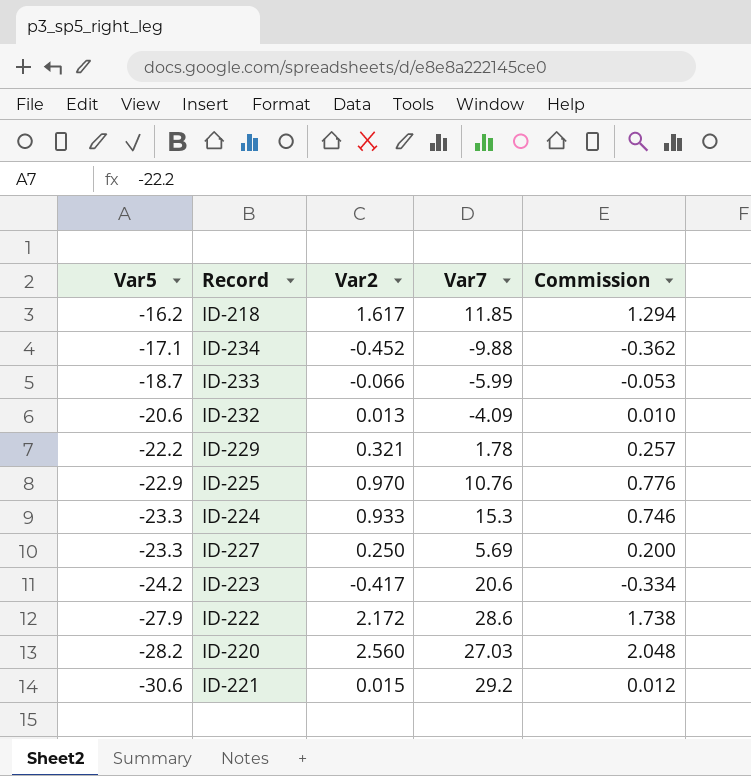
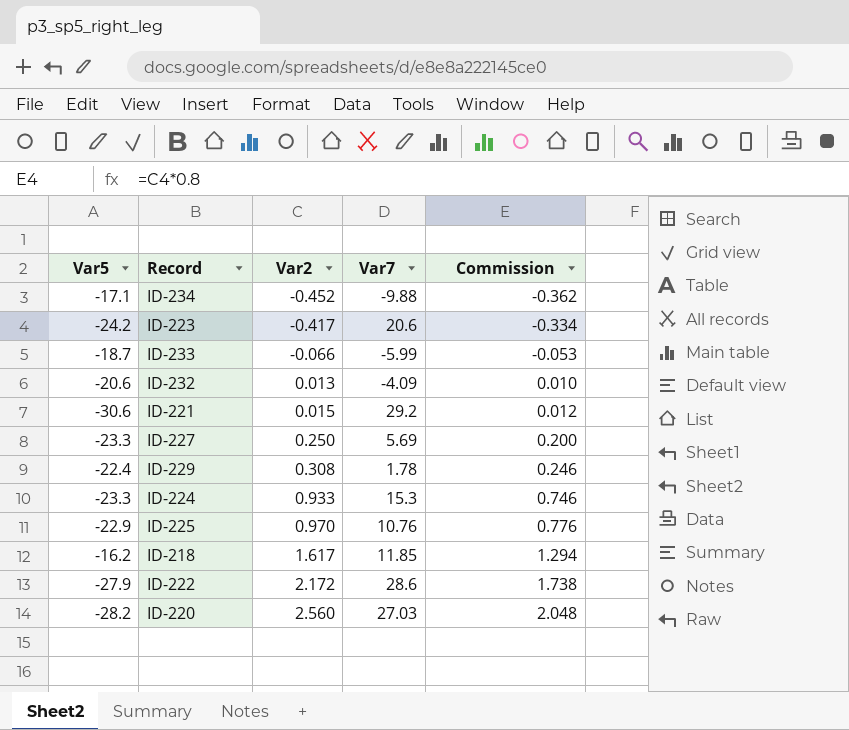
row order: Var5 descending -> Var2 ascending
ID-229 | Var5: -22.2 -> -22.4
ID-229 | Var2: 0.321 -> 0.308
ID-229 | Commission: 0.257 -> 0.246

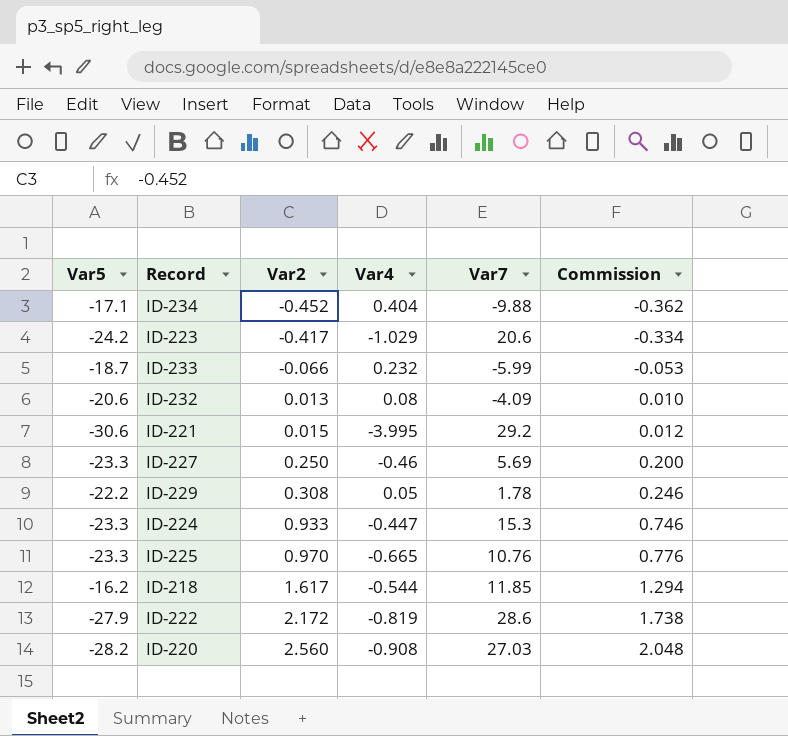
column Var4 | position: none -> 4
ID-229 | Var5: -22.4 -> -22.2
ID-225 | Var5: -22.9 -> -23.3

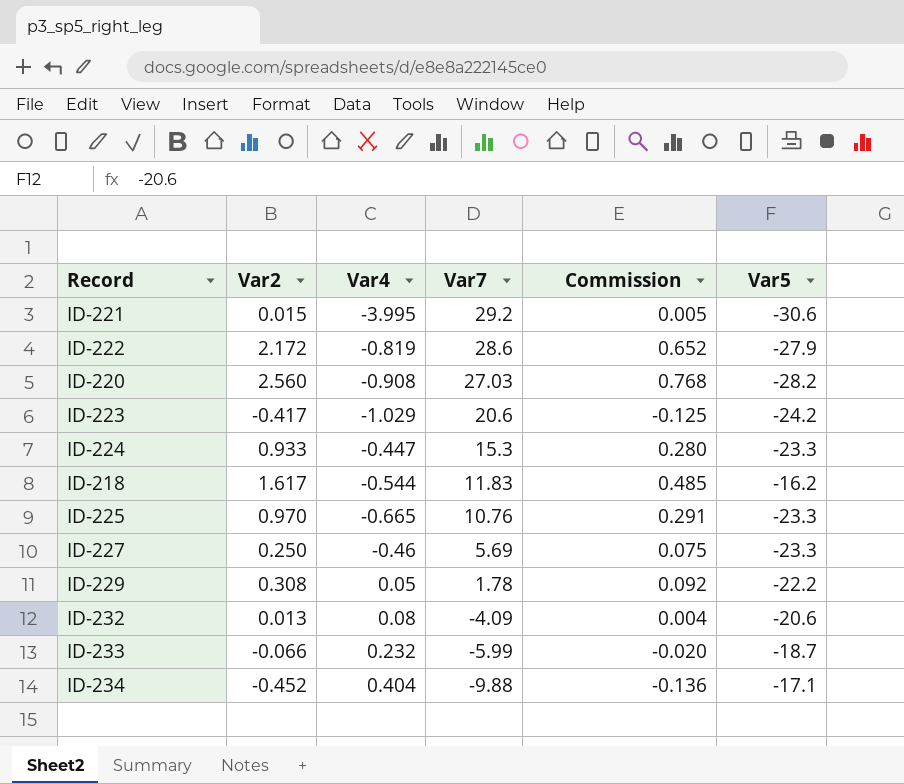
row order: Var2 ascending -> Var7 descending
column Commission | formula: [Var2] * 0.8 -> [Var2] * 0.3
column Var5 | position: 1 -> 6
ID-218 | Var7: 11.85 -> 11.83

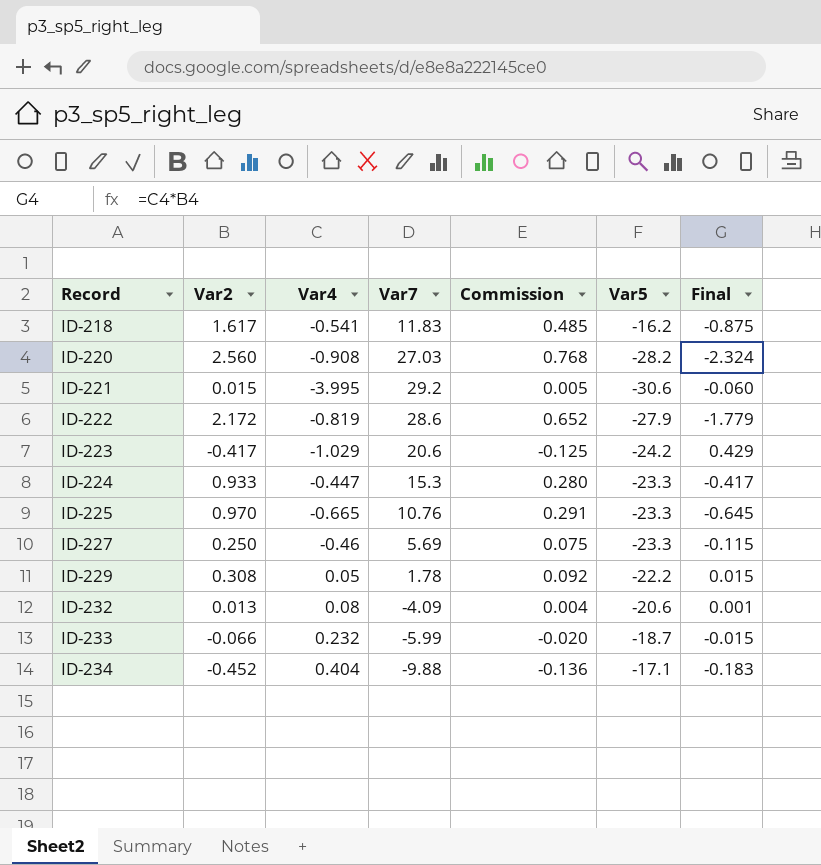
row order: Var7 descending -> Record ascending
column Final | formula: none -> [Var2] * [Var4]
ID-218 | Var4: -0.544 -> -0.541

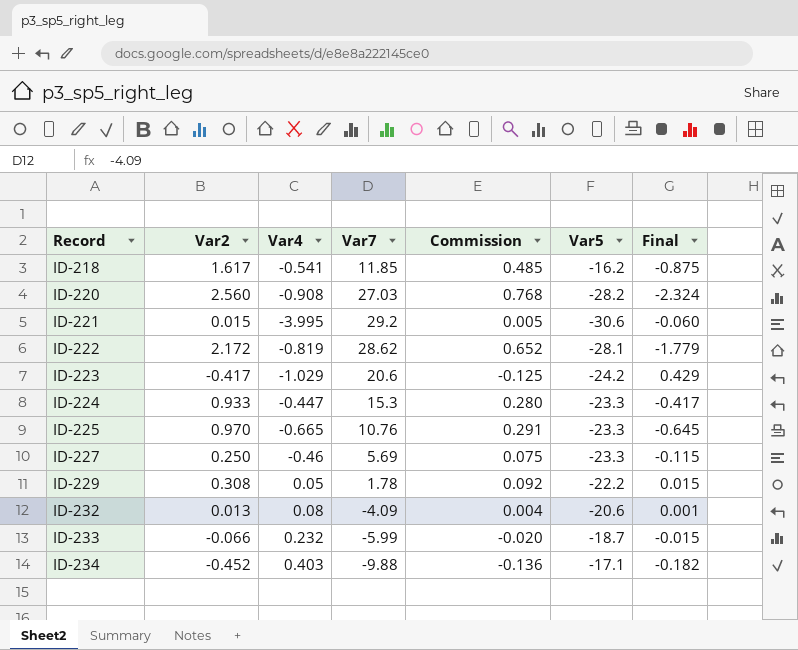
ID-218 | Var7: 11.83 -> 11.85
ID-222 | Var7: 28.6 -> 28.62
ID-222 | Var5: -27.9 -> -28.1
ID-234 | Var4: 0.404 -> 0.403
ID-234 | Final: -0.183 -> -0.182

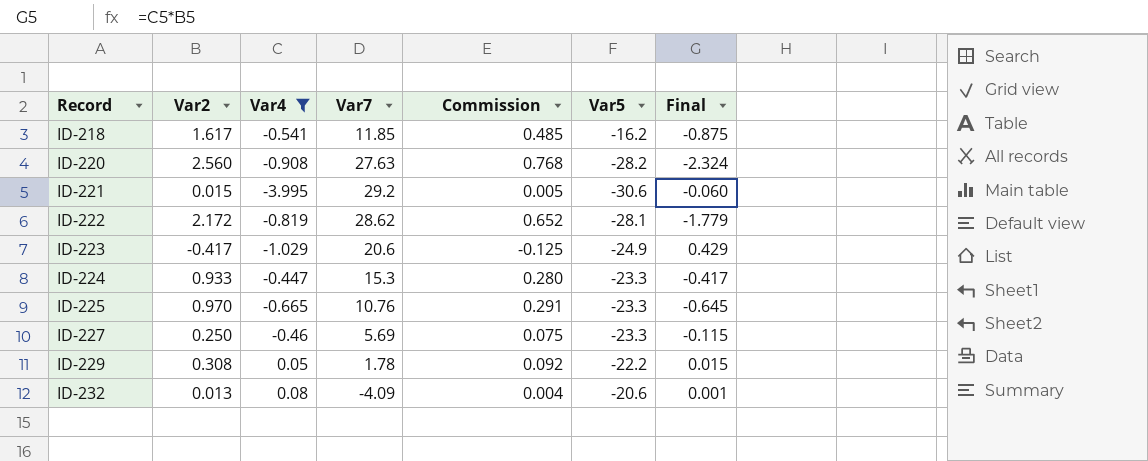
filter: none -> Var4 <= 0.08
ID-220 | Var7: 27.03 -> 27.63
ID-223 | Var5: -24.2 -> -24.9

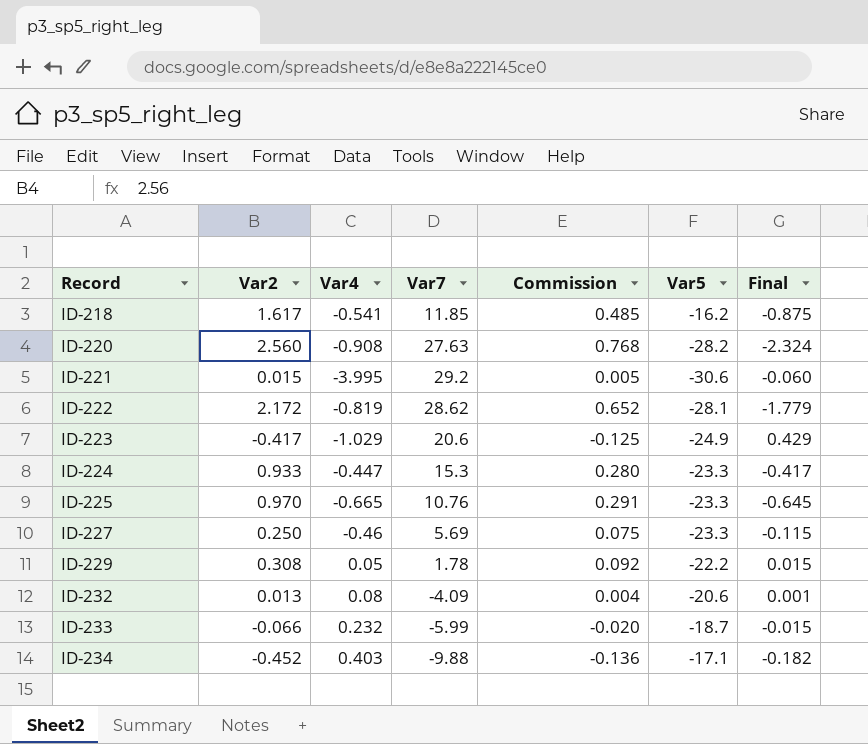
filter: Var4 <= 0.08 -> none

